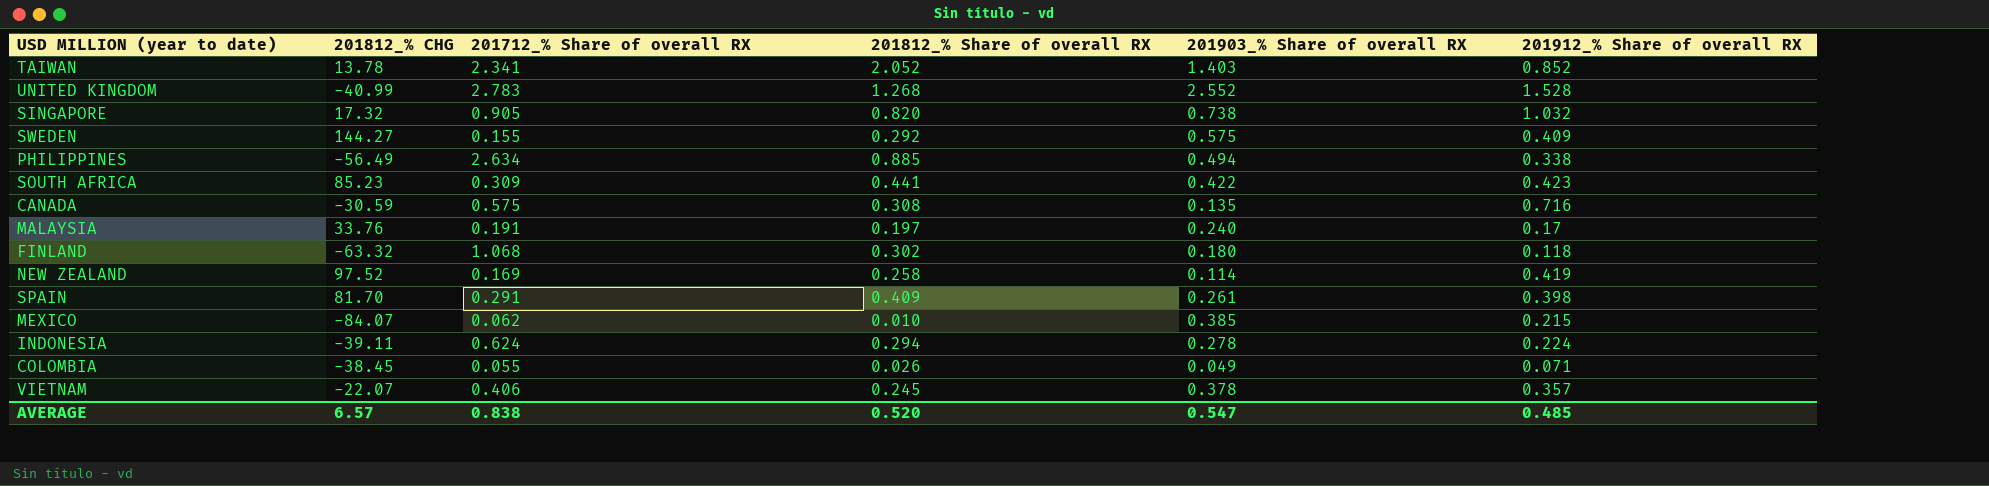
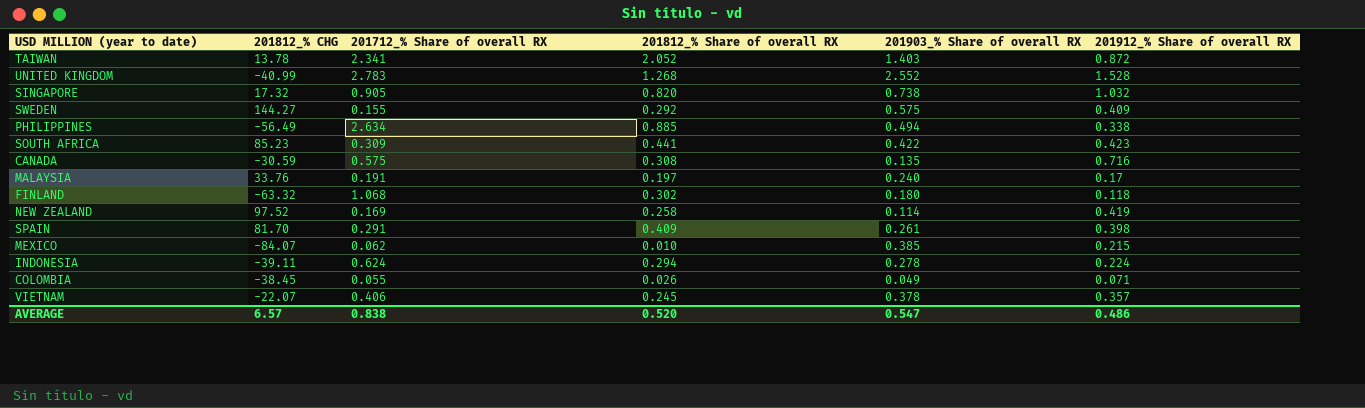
TAIWAN | 201912_% Share of overall RX: 0.852 -> 0.872
AVERAGE | 201912_% Share of overall RX: 0.485 -> 0.486

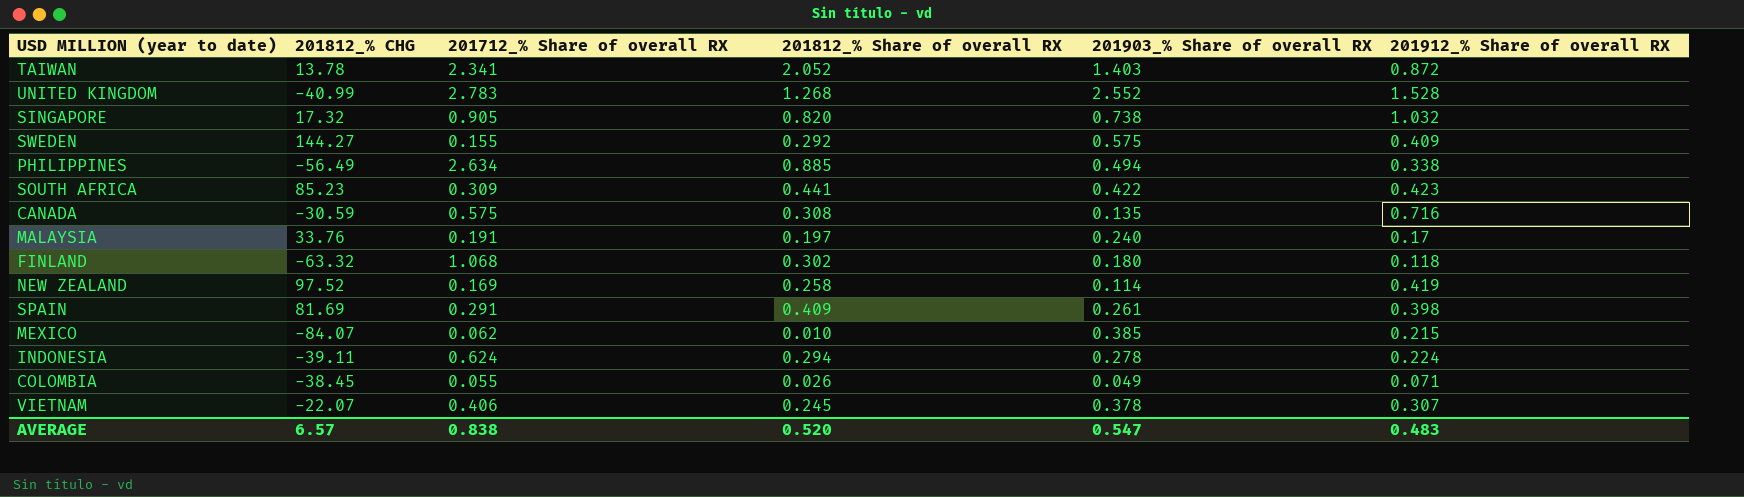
SPAIN | 201812_% CHG: 81.70 -> 81.69
VIETNAM | 201912_% Share of overall RX: 0.357 -> 0.307
AVERAGE | 201912_% Share of overall RX: 0.486 -> 0.483

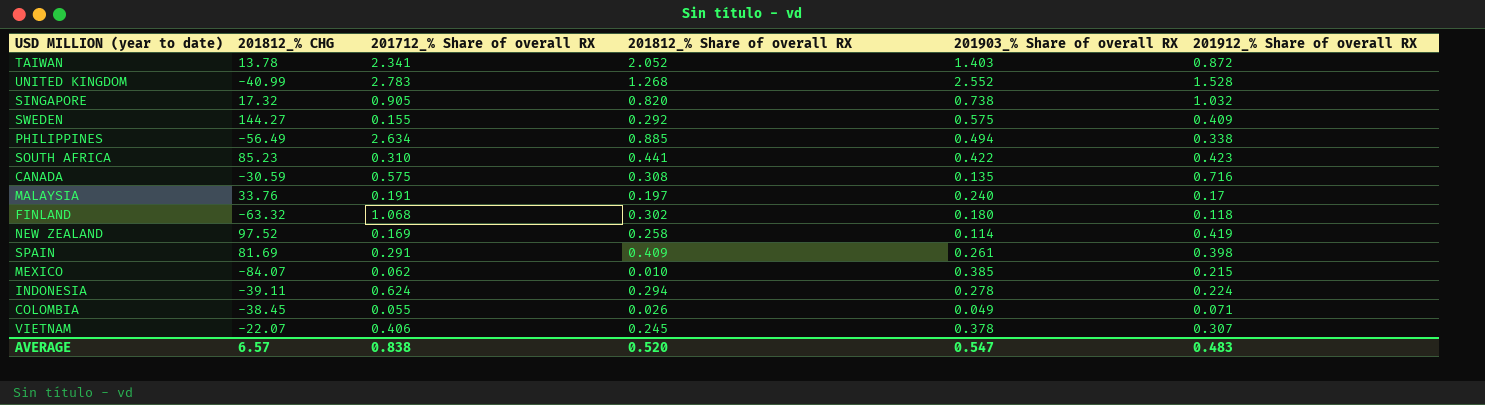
SOUTH AFRICA | 201712_% Share of overall RX: 0.309 -> 0.310

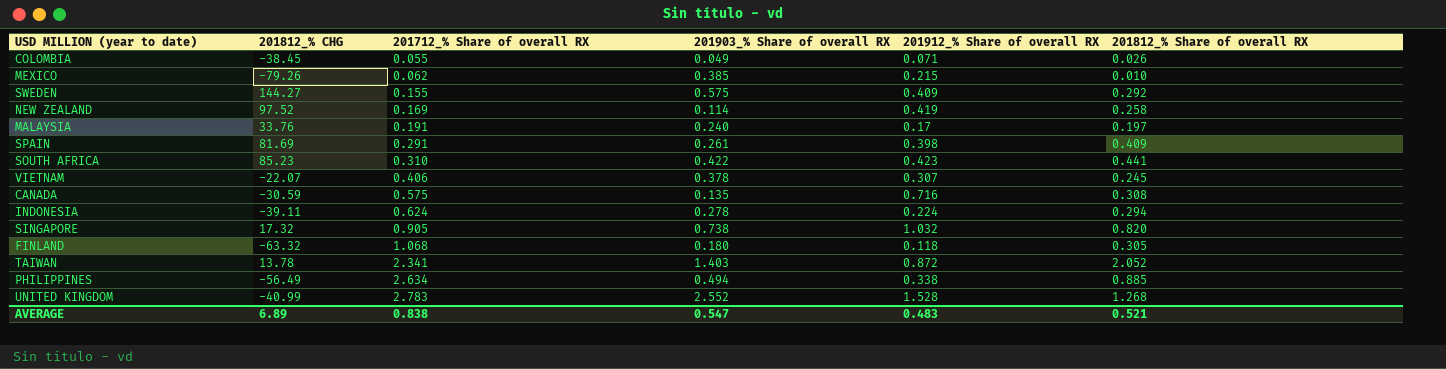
row order: none -> 201712_% Share of overall RX ascending
column 201812_% Share of overall RX | position: 4 -> 6
MEXICO | 201812_% CHG: -84.07 -> -79.26
FINLAND | 201812_% Share of overall RX: 0.302 -> 0.305
AVERAGE | 201812_% CHG: 6.57 -> 6.89
AVERAGE | 201812_% Share of overall RX: 0.520 -> 0.521

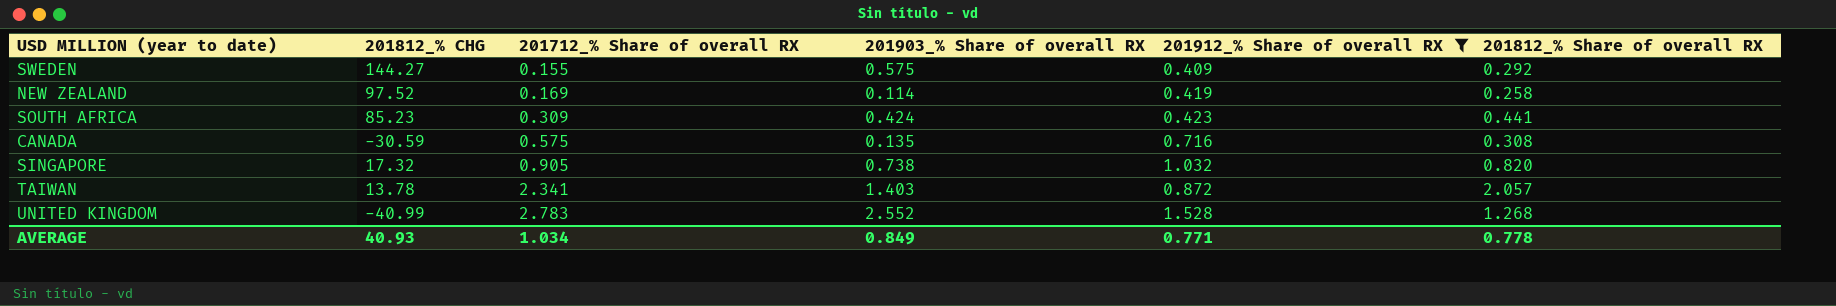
filter: none -> 201912_% Share of overall RX >= 0.409
SOUTH AFRICA | 201712_% Share of overall RX: 0.310 -> 0.309
SOUTH AFRICA | 201903_% Share of overall RX: 0.422 -> 0.424
TAIWAN | 201812_% Share of overall RX: 2.052 -> 2.057
AVERAGE | 201812_% CHG: 6.89 -> 40.93
AVERAGE | 201712_% Share of overall RX: 0.838 -> 1.034
AVERAGE | 201903_% Share of overall RX: 0.547 -> 0.849
AVERAGE | 201912_% Share of overall RX: 0.483 -> 0.771
AVERAGE | 201812_% Share of overall RX: 0.521 -> 0.778

